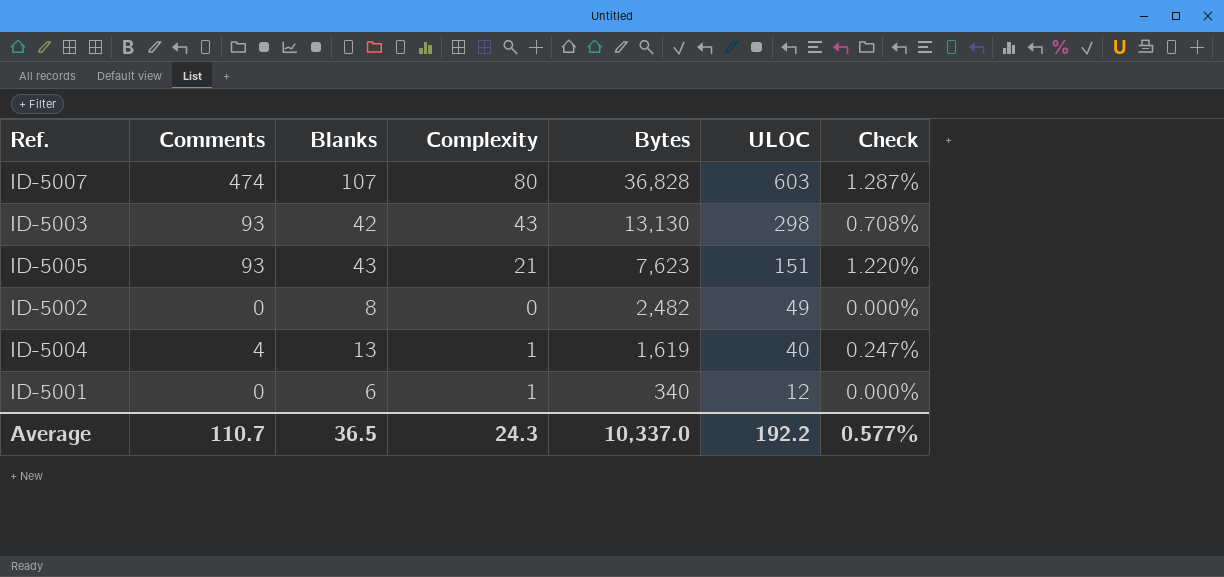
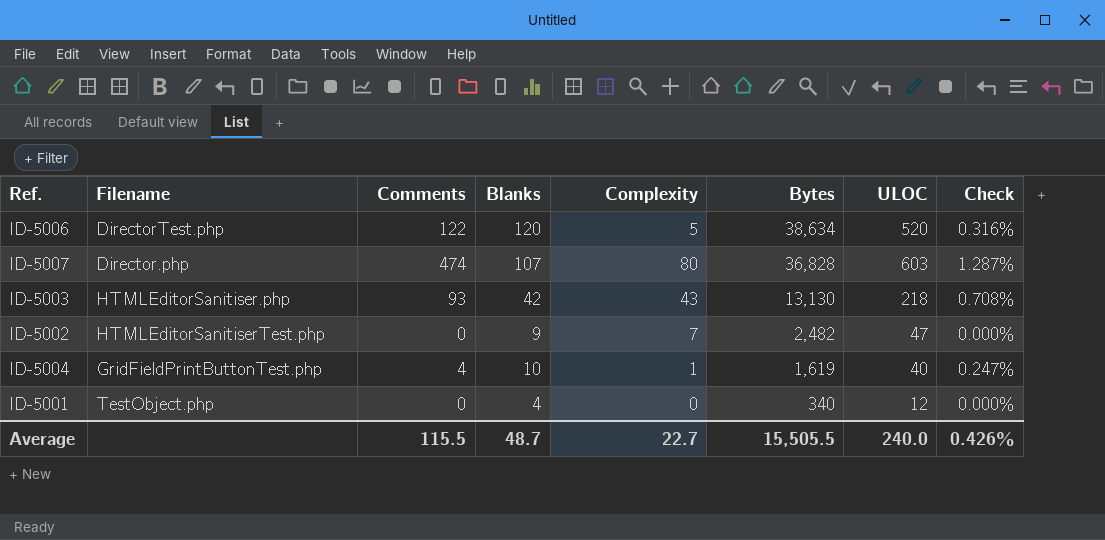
column Filename | position: none -> 2
row ID-5005: 93 | 43 | 21 | 7,623 | 151 | 1.220% -> none
row ID-5006: none -> DirectorTest.php | 122 | 120 | 5 | 38,634 | 520 | 0.316%
ID-5003 | ULOC: 298 -> 218
ID-5002 | Blanks: 8 -> 9
ID-5002 | Complexity: 0 -> 7
ID-5002 | ULOC: 49 -> 47
ID-5004 | Blanks: 13 -> 10
ID-5001 | Blanks: 6 -> 4
ID-5001 | Complexity: 1 -> 0
Average | Comments: 110.7 -> 115.5
Average | Blanks: 36.5 -> 48.7
Average | Complexity: 24.3 -> 22.7
Average | Bytes: 10,337.0 -> 15,505.5
Average | ULOC: 192.2 -> 240.0
Average | Check: 0.577% -> 0.426%

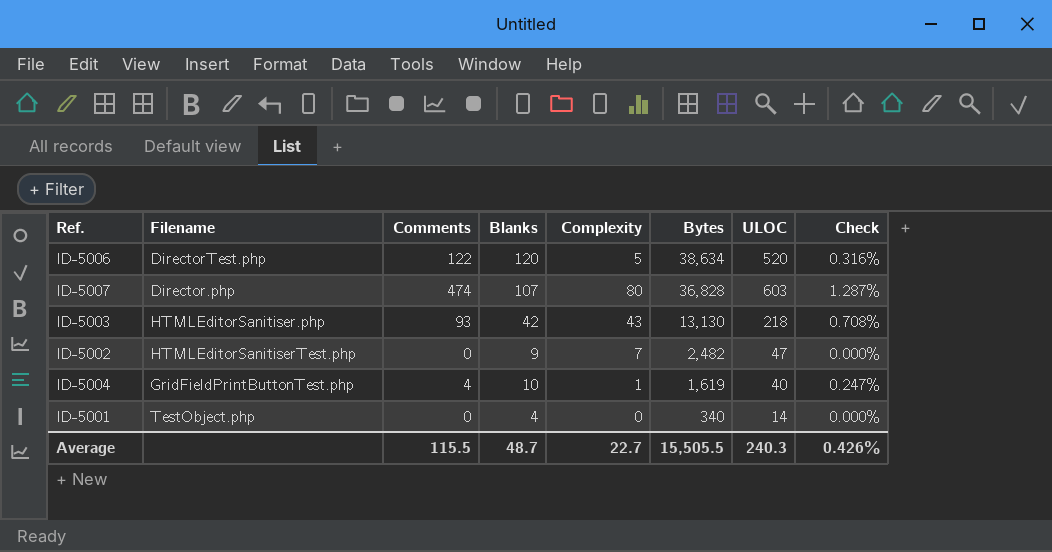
ID-5001 | ULOC: 12 -> 14
Average | ULOC: 240.0 -> 240.3

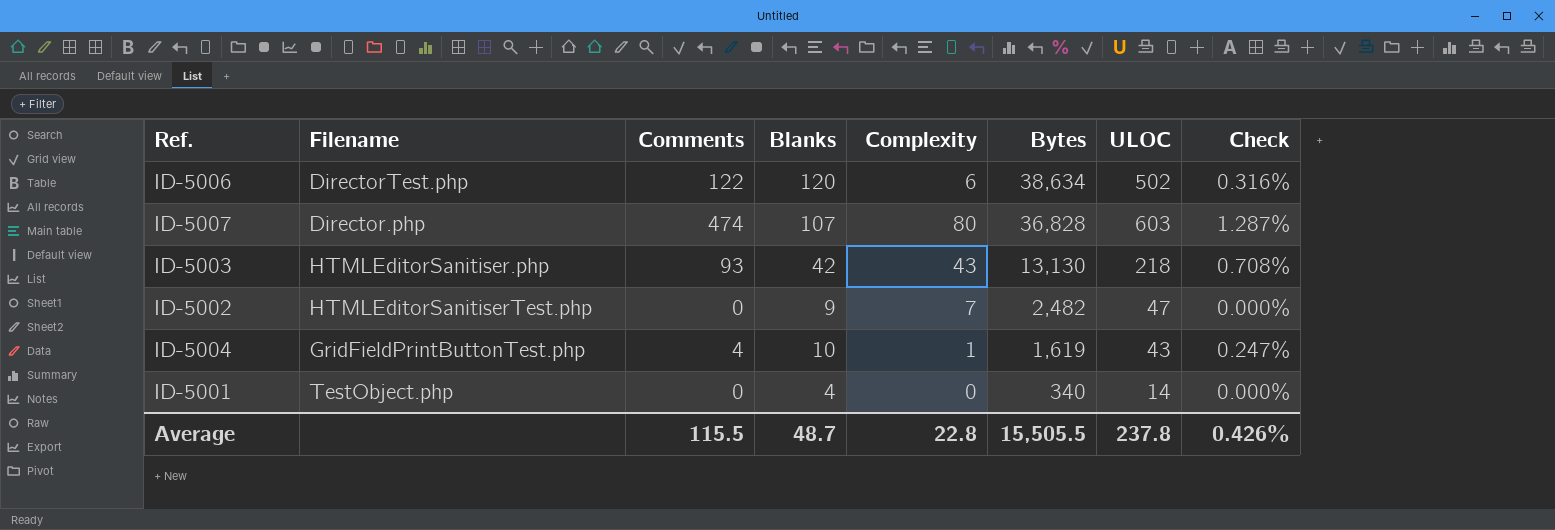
ID-5006 | Complexity: 5 -> 6
ID-5006 | ULOC: 520 -> 502
ID-5004 | ULOC: 40 -> 43
Average | Complexity: 22.7 -> 22.8
Average | ULOC: 240.3 -> 237.8

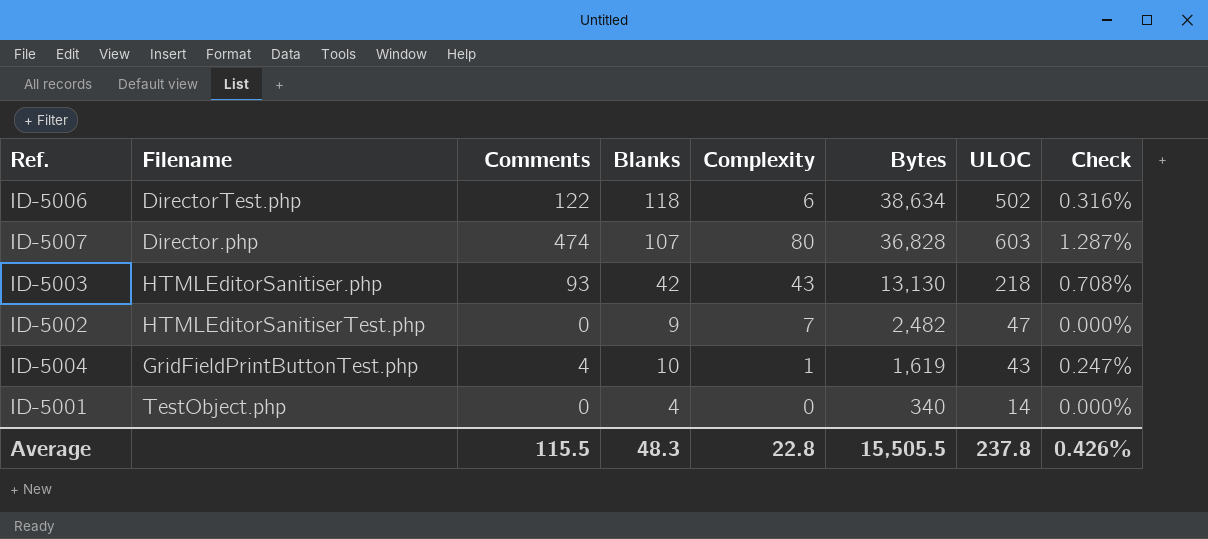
ID-5006 | Blanks: 120 -> 118
Average | Blanks: 48.7 -> 48.3

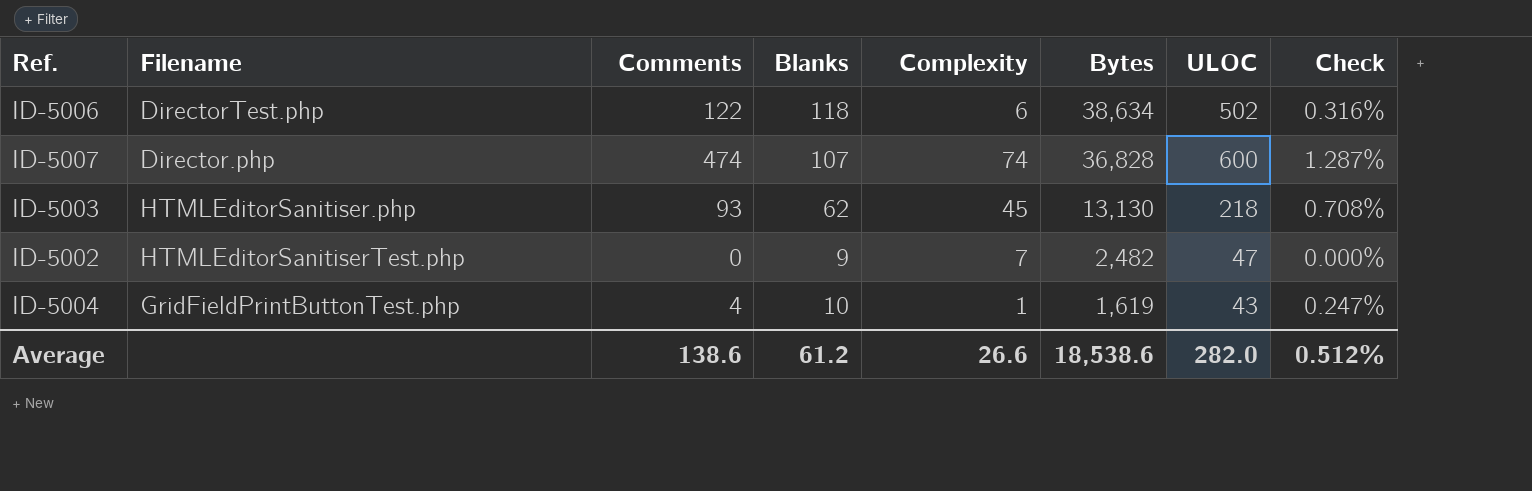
row ID-5001: TestObject.php | 0 | 4 | 0 | 340 | 14 | 0.000% -> none
ID-5007 | Complexity: 80 -> 74
ID-5007 | ULOC: 603 -> 600
ID-5003 | Blanks: 42 -> 62
ID-5003 | Complexity: 43 -> 45
Average | Comments: 115.5 -> 138.6
Average | Blanks: 48.3 -> 61.2
Average | Complexity: 22.8 -> 26.6
Average | Bytes: 15,505.5 -> 18,538.6
Average | ULOC: 237.8 -> 282.0
Average | Check: 0.426% -> 0.512%

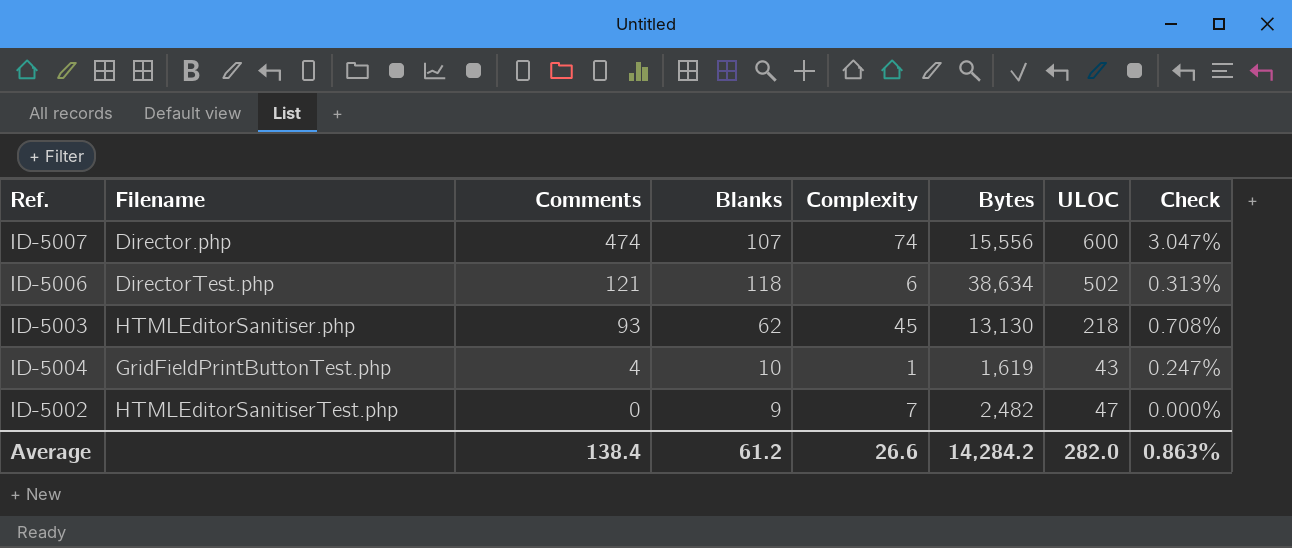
row order: Bytes descending -> Comments descending
ID-5007 | Bytes: 36,828 -> 15,556
ID-5007 | Check: 1.287% -> 3.047%
ID-5006 | Comments: 122 -> 121
ID-5006 | Check: 0.316% -> 0.313%
Average | Comments: 138.6 -> 138.4
Average | Bytes: 18,538.6 -> 14,284.2
Average | Check: 0.512% -> 0.863%

